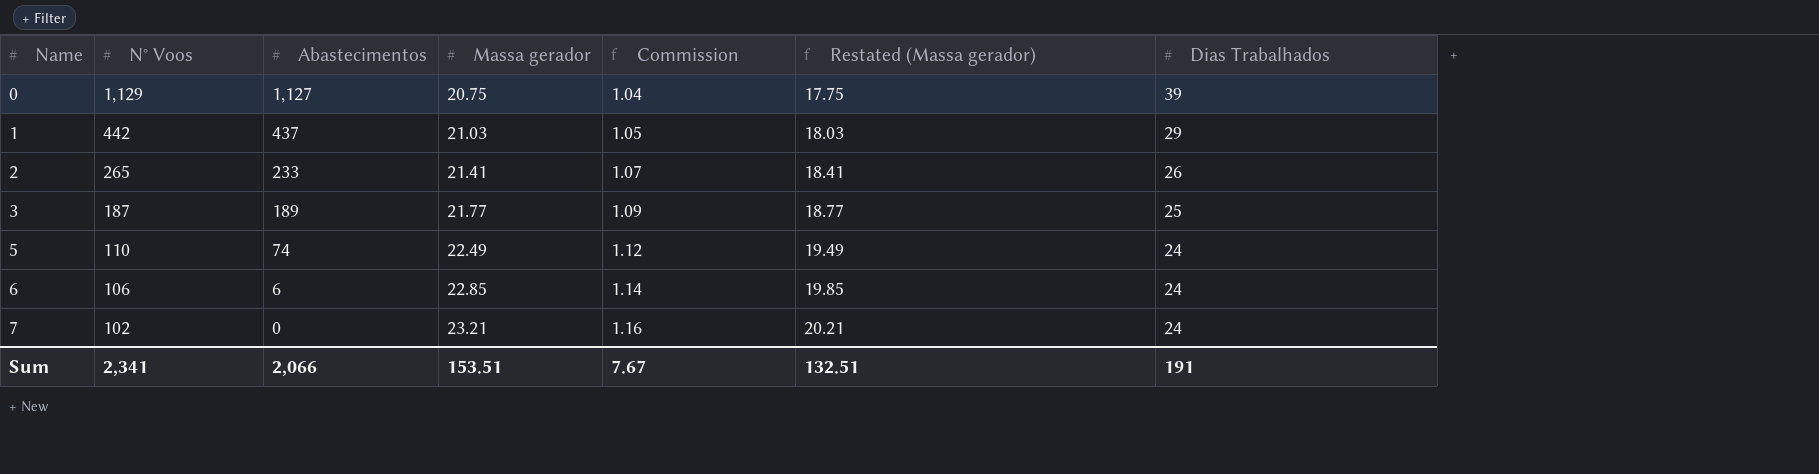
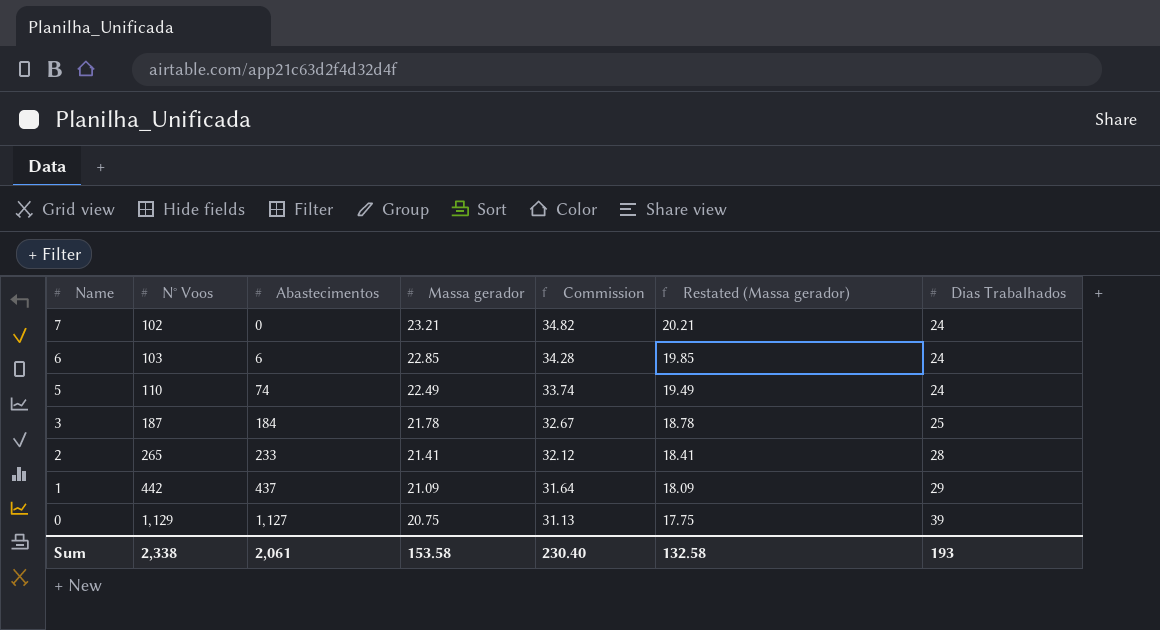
row order: Name ascending -> Name descending
column Commission | formula: [Massa gerador] * 0.05 -> [Massa gerador] * 1.5
6 | N° Voos: 106 -> 103
3 | Abastecimentos: 189 -> 184
3 | Massa gerador: 21.77 -> 21.78
3 | Restated (Massa gerador): 18.77 -> 18.78
2 | Dias Trabalhados: 26 -> 28
1 | Massa gerador: 21.03 -> 21.09
1 | Restated (Massa gerador): 18.03 -> 18.09
Sum | N° Voos: 2,341 -> 2,338
Sum | Abastecimentos: 2,066 -> 2,061
Sum | Massa gerador: 153.51 -> 153.58
Sum | Commission: 7.67 -> 230.40
Sum | Restated (Massa gerador): 132.51 -> 132.58
Sum | Dias Trabalhados: 191 -> 193

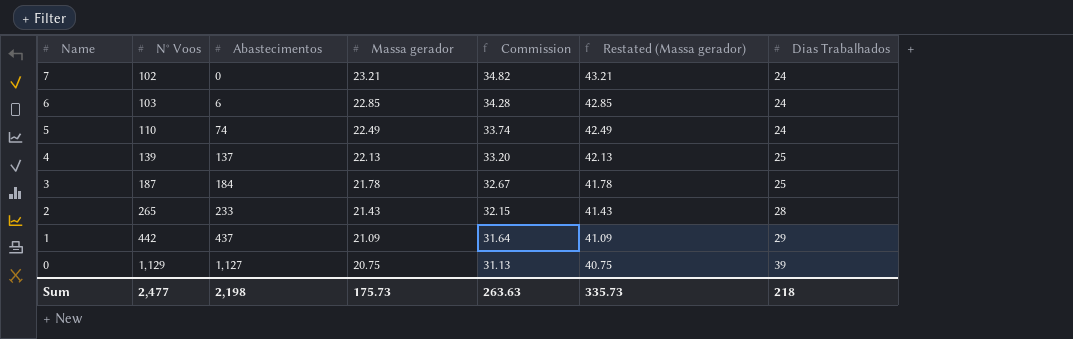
column Restated (Massa gerador) | formula: [Massa gerador] - 3 -> [Massa gerador] + 20
row 4: none -> 139 | 137 | 22.13 | 33.20 | 42.13 | 25
2 | Massa gerador: 21.41 -> 21.43
2 | Commission: 32.12 -> 32.15
Sum | N° Voos: 2,338 -> 2,477
Sum | Abastecimentos: 2,061 -> 2,198
Sum | Massa gerador: 153.58 -> 175.73
Sum | Commission: 230.40 -> 263.63
Sum | Restated (Massa gerador): 132.58 -> 335.73
Sum | Dias Trabalhados: 193 -> 218

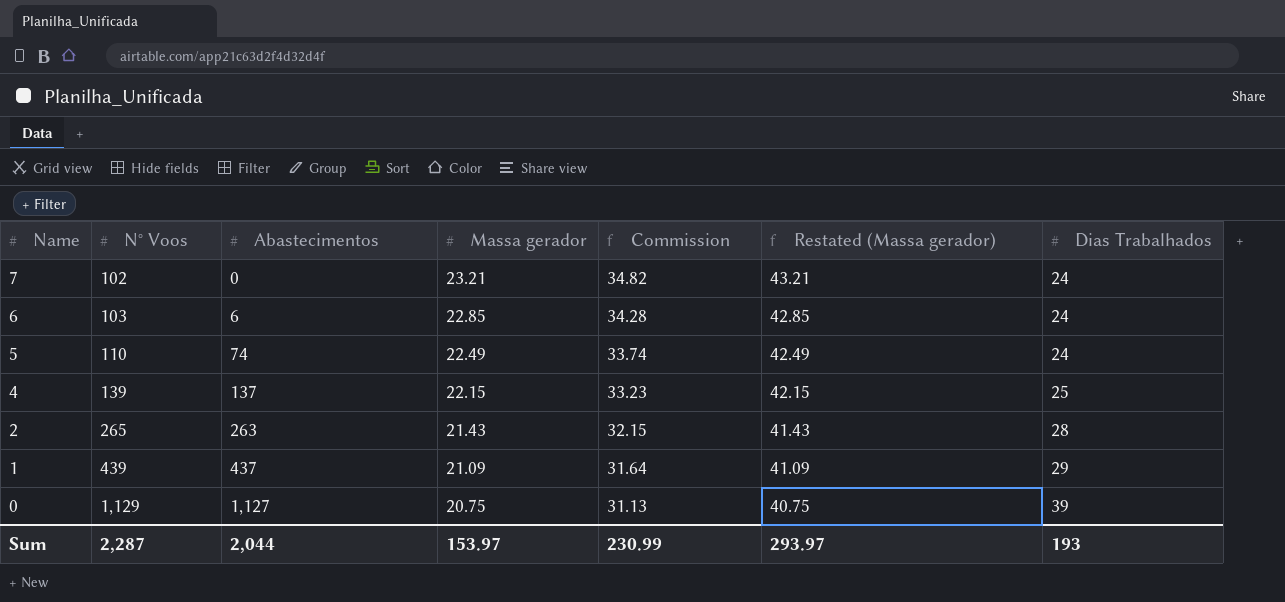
row 3: 187 | 184 | 21.78 | 32.67 | 41.78 | 25 -> none
4 | Massa gerador: 22.13 -> 22.15
4 | Commission: 33.20 -> 33.23
4 | Restated (Massa gerador): 42.13 -> 42.15
2 | Abastecimentos: 233 -> 263
1 | N° Voos: 442 -> 439
Sum | N° Voos: 2,477 -> 2,287
Sum | Abastecimentos: 2,198 -> 2,044
Sum | Massa gerador: 175.73 -> 153.97
Sum | Commission: 263.63 -> 230.99
Sum | Restated (Massa gerador): 335.73 -> 293.97
Sum | Dias Trabalhados: 218 -> 193

